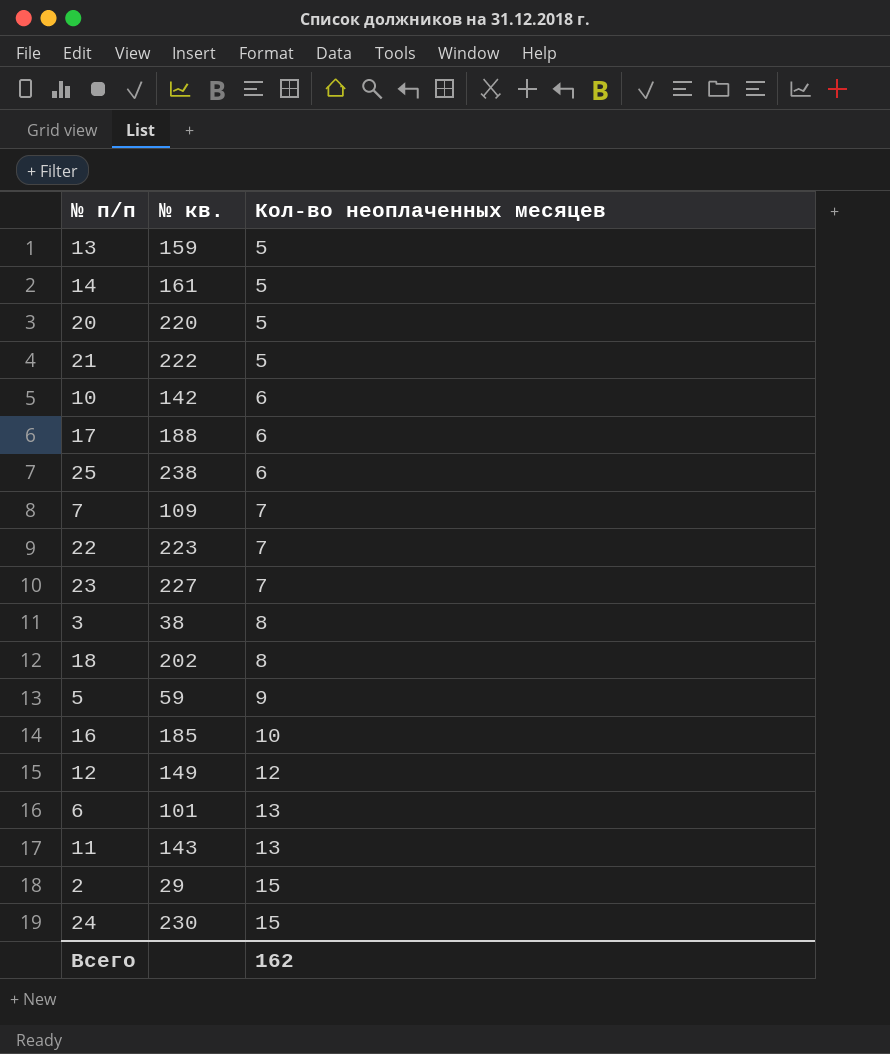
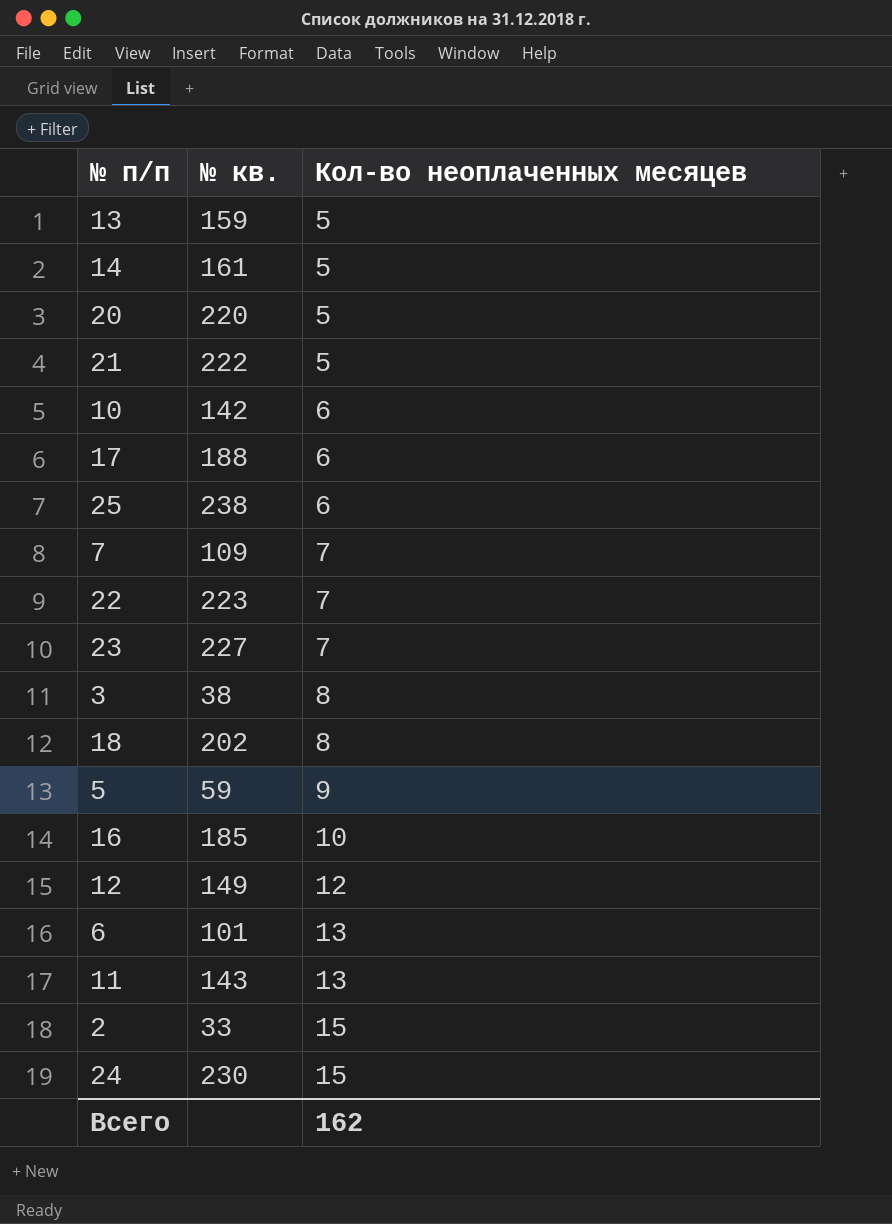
2 | № кв.: 29 -> 33

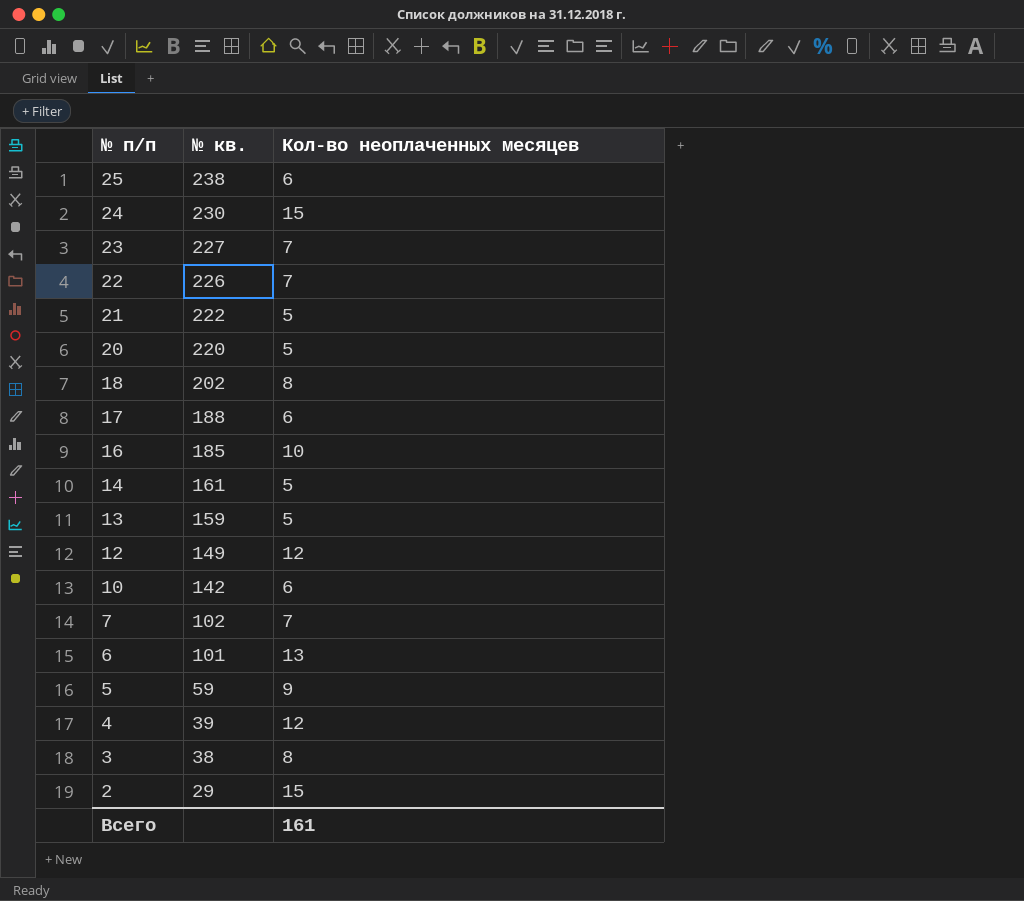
row order: Кол-во неоплаченных месяцев ascending -> № п/п descending
row 11: 143 | 13 -> none
22 | № кв.: 223 -> 226
7 | № кв.: 109 -> 102
row 4: none -> 39 | 12
2 | № кв.: 33 -> 29
Всего | Кол-во неоплаченных месяцев: 162 -> 161

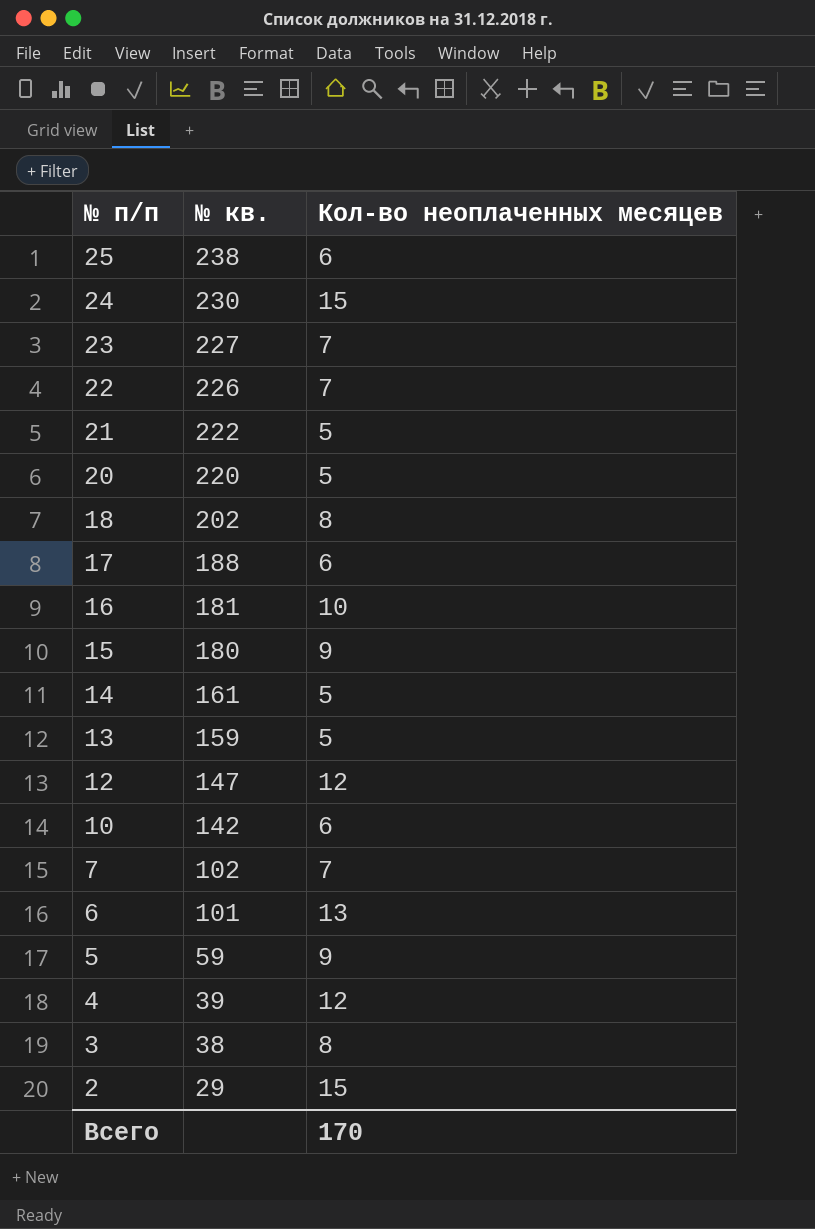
16 | № кв.: 185 -> 181
row 15: none -> 180 | 9
12 | № кв.: 149 -> 147
Всего | Кол-во неоплаченных месяцев: 161 -> 170

